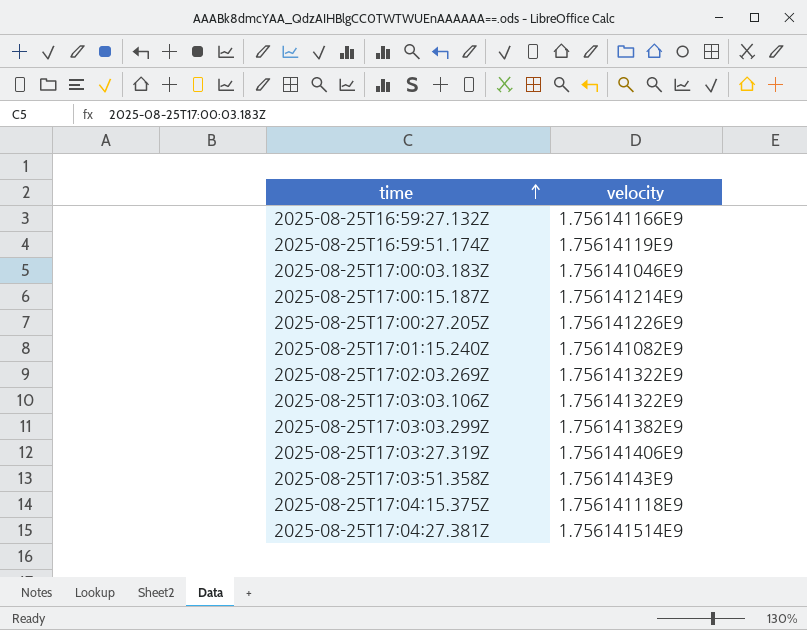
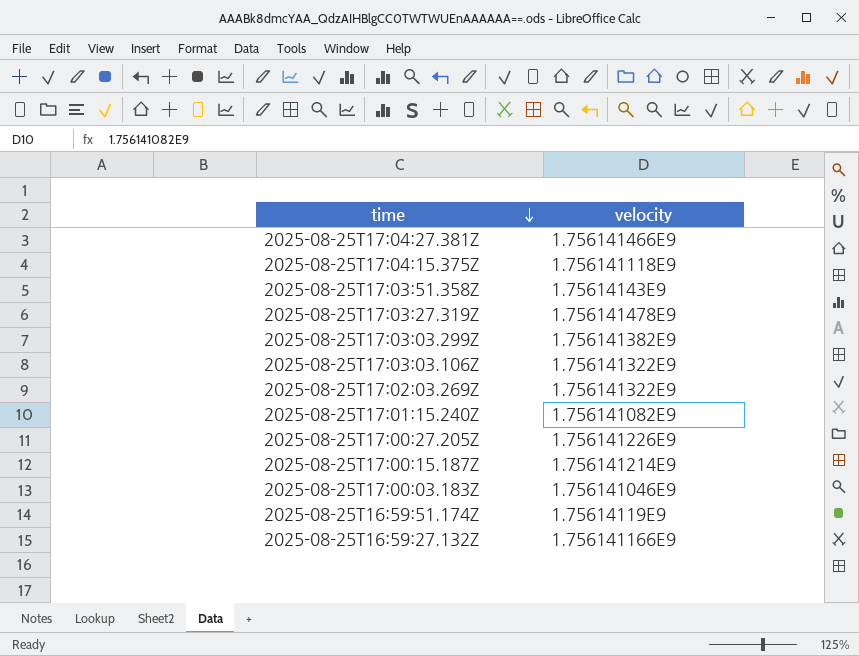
row order: time ascending -> time descending
2025-08-25T17:04:27.381Z | velocity: 1.756141514E9 -> 1.756141466E9
2025-08-25T17:03:27.319Z | velocity: 1.756141406E9 -> 1.756141478E9

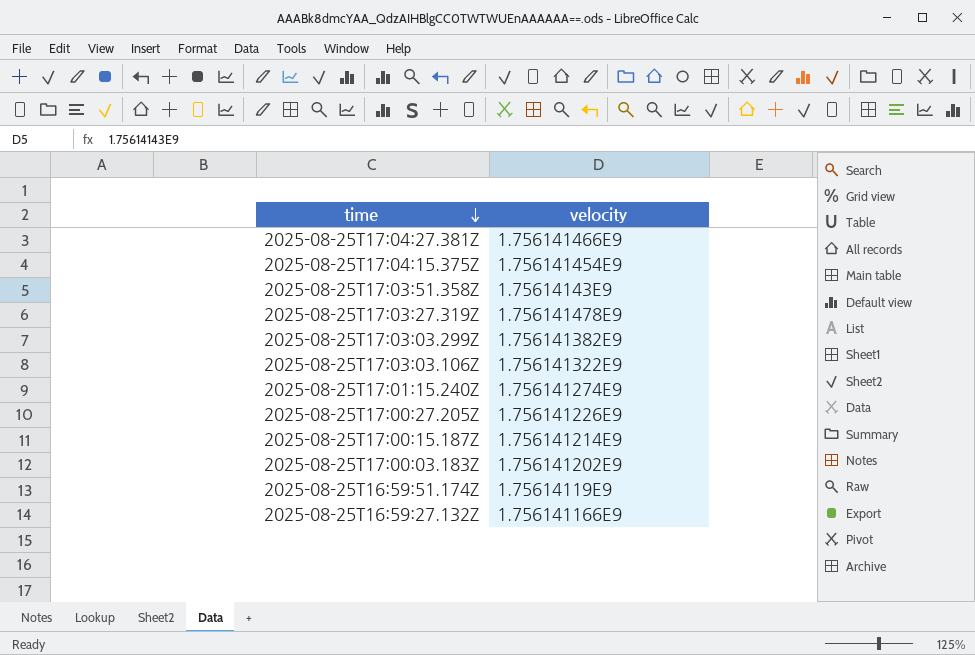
row 2025-08-25T17:02:03.269Z: 1.756141322E9 -> none
2025-08-25T17:04:15.375Z | velocity: 1.756141118E9 -> 1.756141454E9
2025-08-25T17:01:15.240Z | velocity: 1.756141082E9 -> 1.756141274E9
2025-08-25T17:00:03.183Z | velocity: 1.756141046E9 -> 1.756141202E9

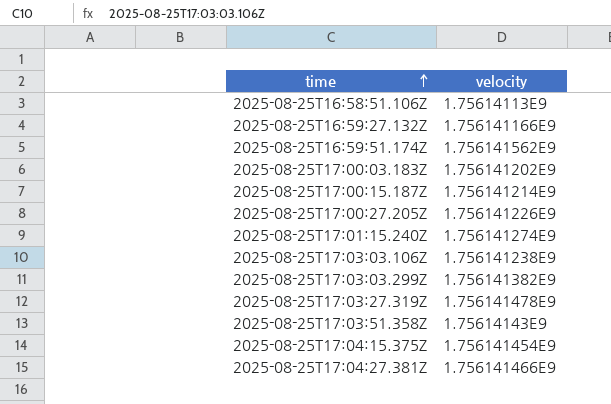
row order: time descending -> time ascending
row 2025-08-25T16:58:51.106Z: none -> 1.75614113E9
2025-08-25T16:59:51.174Z | velocity: 1.75614119E9 -> 1.756141562E9
2025-08-25T17:03:03.106Z | velocity: 1.756141322E9 -> 1.756141238E9

